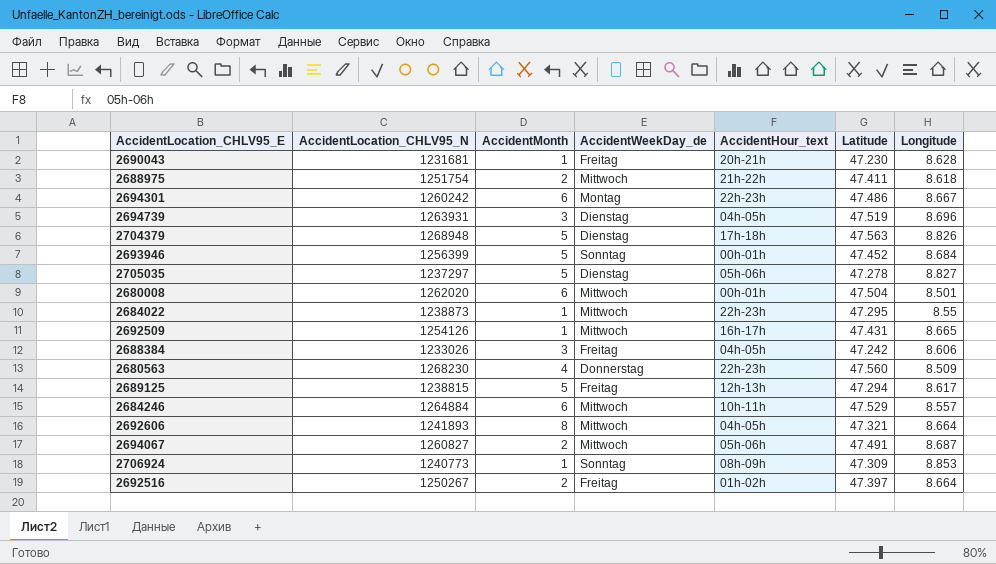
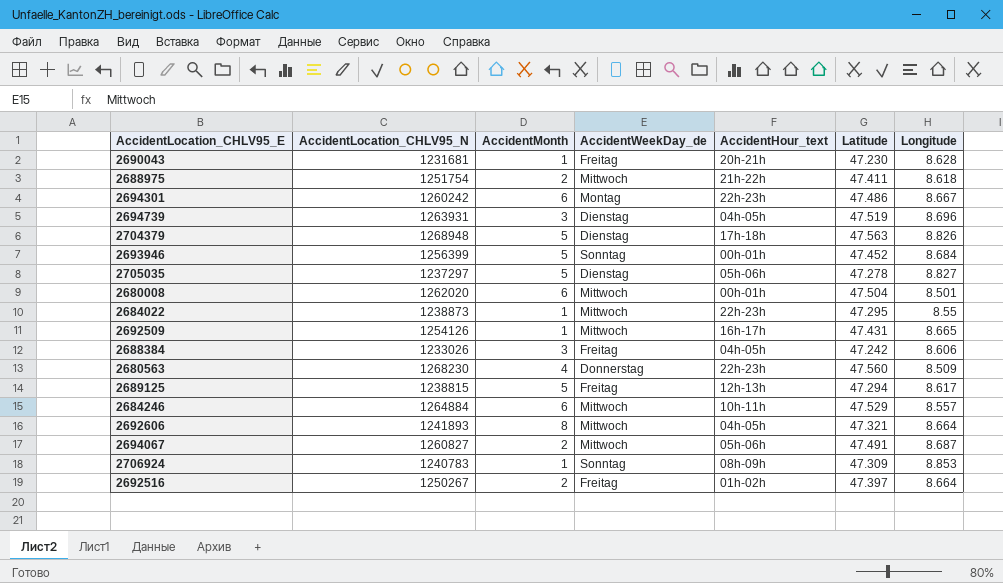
2706924 | AccidentLocation_CHLV95_N: 1240773 -> 1240783

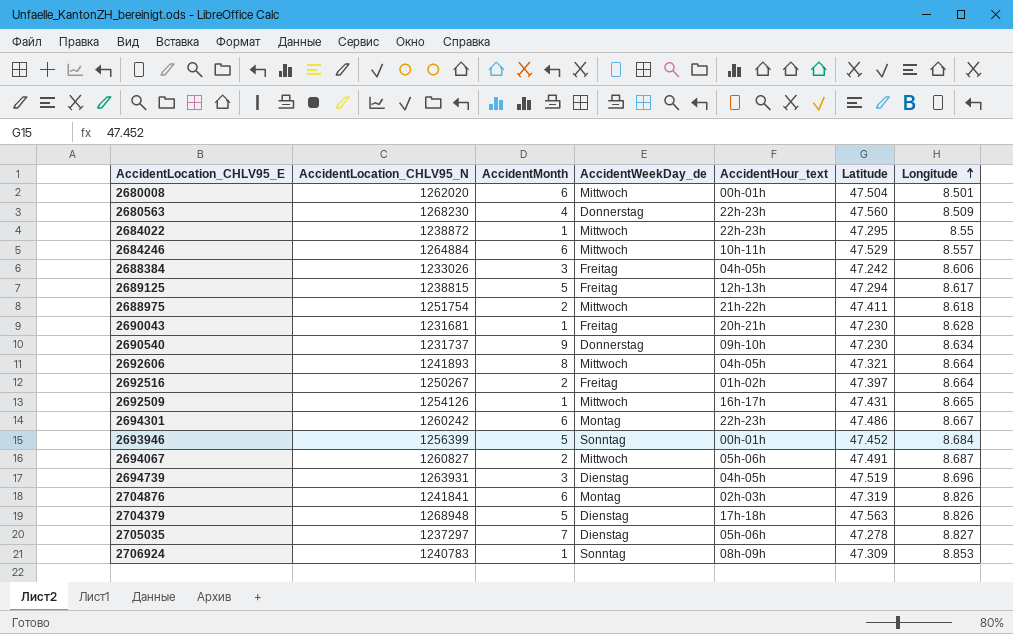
row order: none -> Longitude ascending
2684022 | AccidentLocation_CHLV95_N: 1238873 -> 1238872
row 2690540: none -> 1231737 | 9 | Donnerstag | 09h-10h | 47.230 | 8.634
row 2704876: none -> 1241841 | 6 | Montag | 02h-03h | 47.319 | 8.826
2705035 | AccidentMonth: 5 -> 7

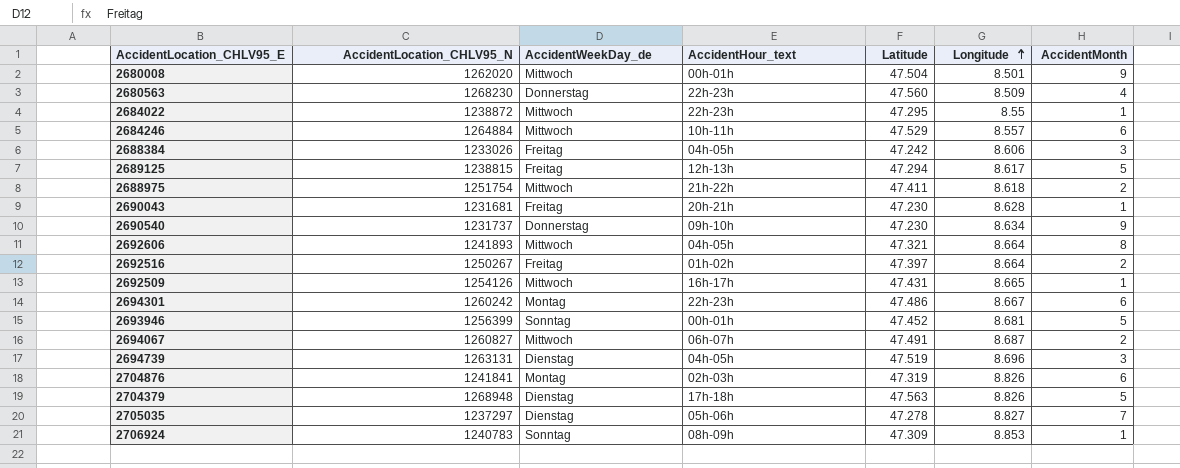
column AccidentMonth | position: 3 -> 7
2680008 | AccidentMonth: 6 -> 9
2693946 | Longitude: 8.684 -> 8.681
2694067 | AccidentHour_text: 05h-06h -> 06h-07h
2694739 | AccidentLocation_CHLV95_N: 1263931 -> 1263131

